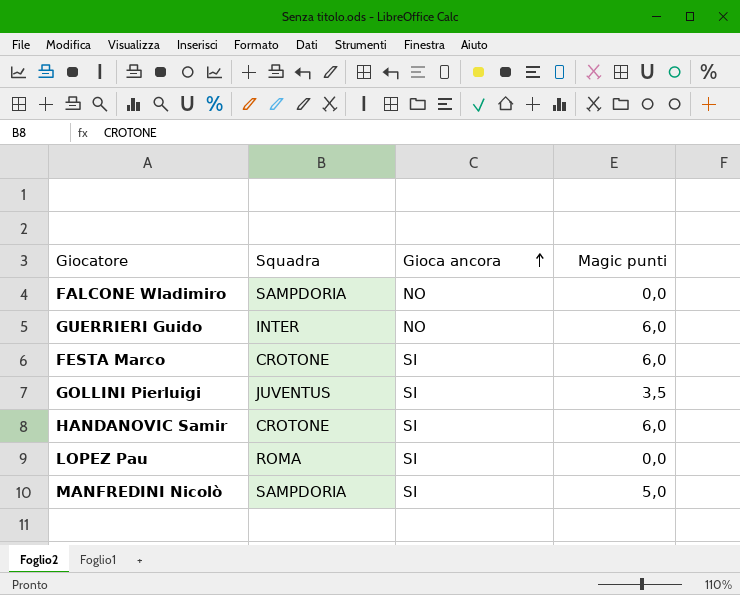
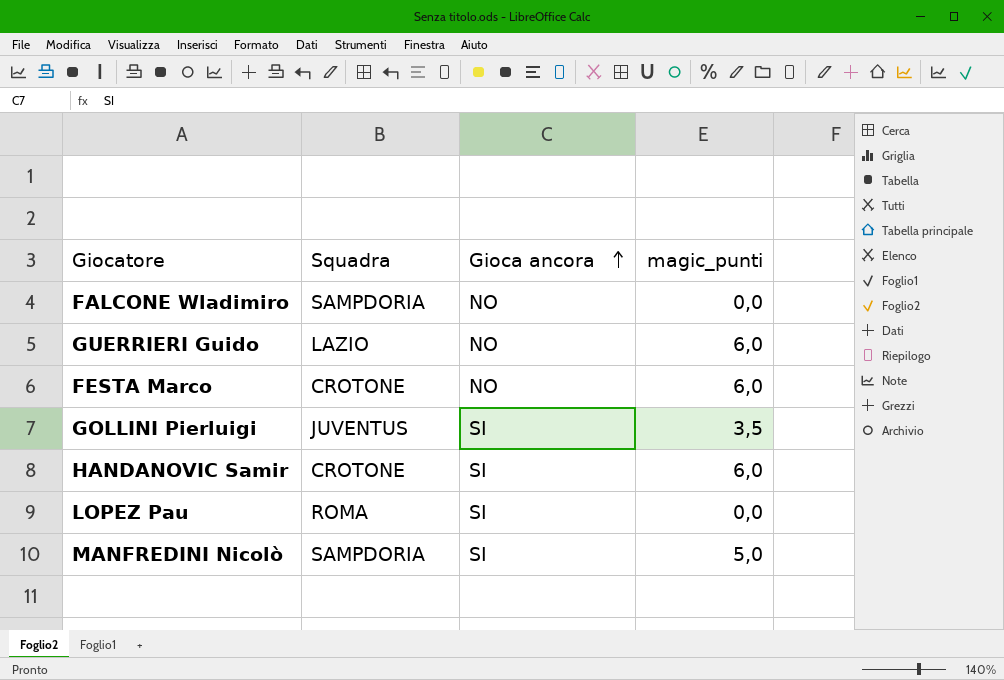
column name: Magic punti -> magic_punti
GUERRIERI Guido | Squadra: INTER -> LAZIO
FESTA Marco | Gioca ancora: SI -> NO

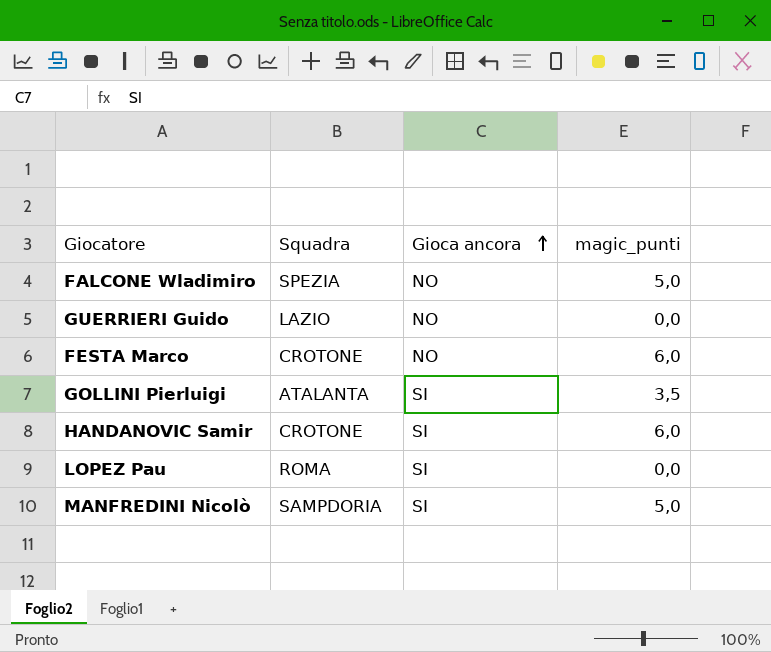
FALCONE Wladimiro | Squadra: SAMPDORIA -> SPEZIA
FALCONE Wladimiro | magic_punti: 0,0 -> 5,0
GUERRIERI Guido | magic_punti: 6,0 -> 0,0
GOLLINI Pierluigi | Squadra: JUVENTUS -> ATALANTA

